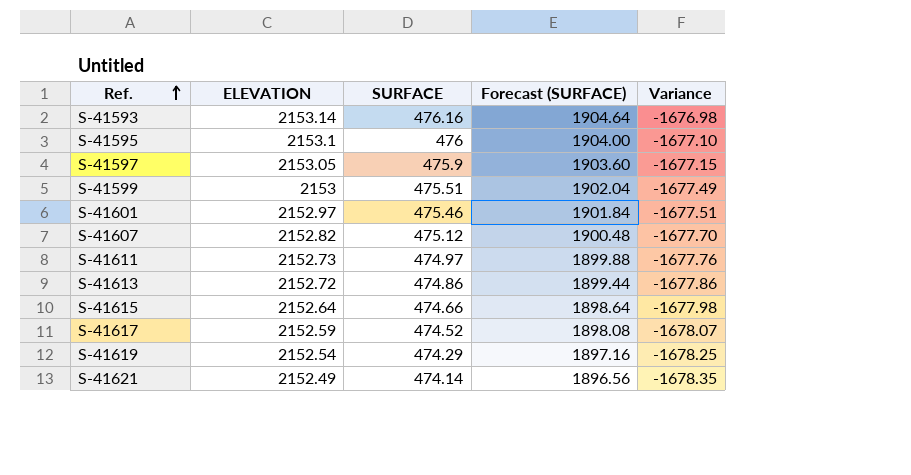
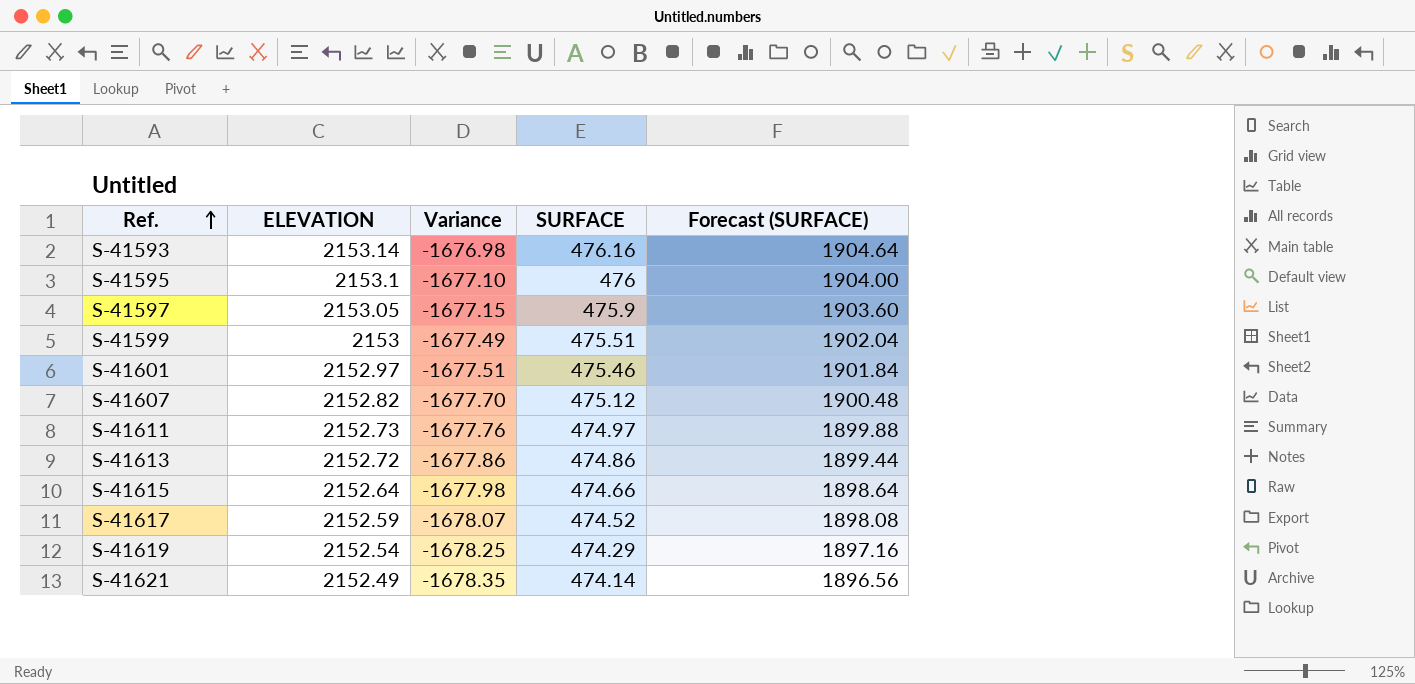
column Variance | position: 5 -> 3

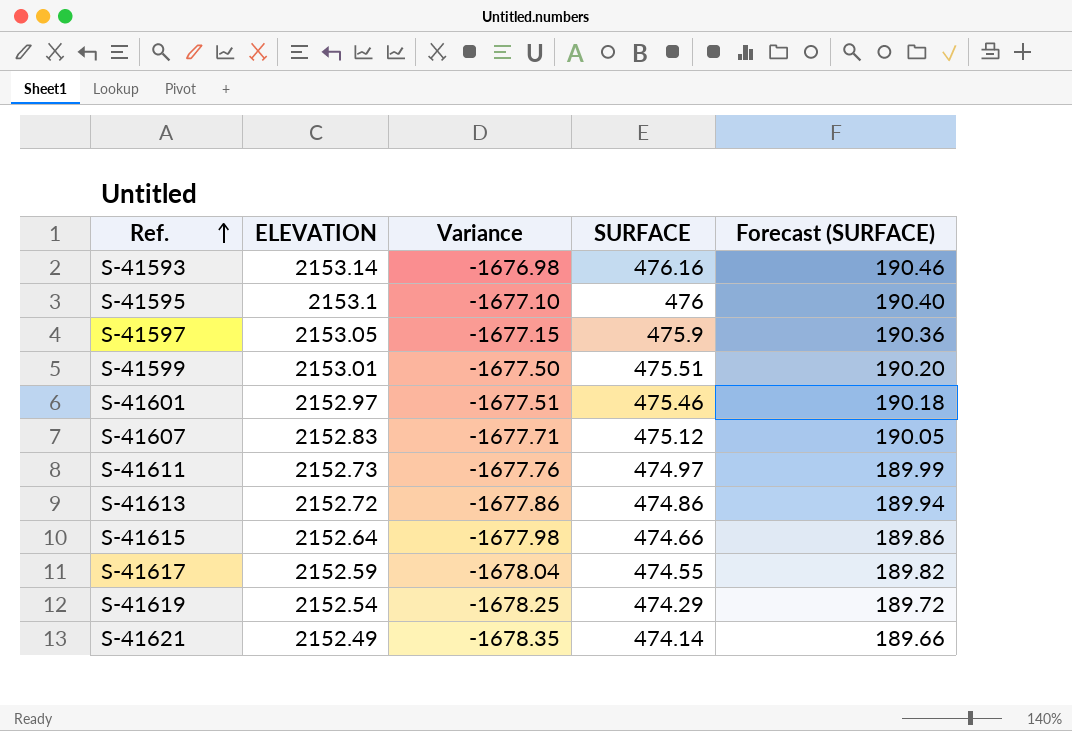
column Forecast (SURFACE) | formula: [SURFACE] * 4 -> [SURFACE] * 0.4
S-41599 | ELEVATION: 2153 -> 2153.01
S-41599 | Variance: -1677.49 -> -1677.50
S-41607 | ELEVATION: 2152.82 -> 2152.83
S-41607 | Variance: -1677.70 -> -1677.71
S-41617 | Variance: -1678.07 -> -1678.04
S-41617 | SURFACE: 474.52 -> 474.55

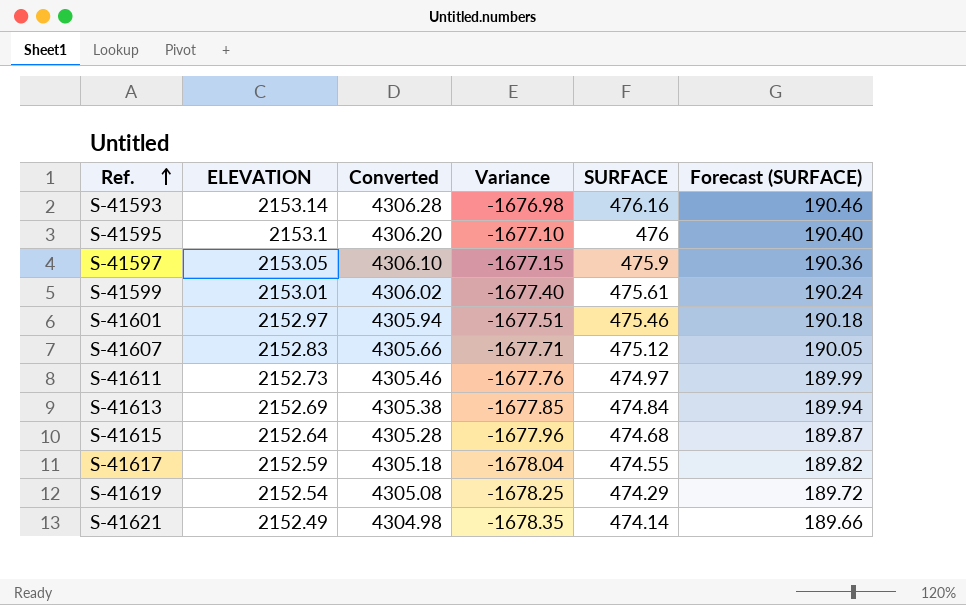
column Converted | formula: none -> [ELEVATION] * 2
S-41599 | Variance: -1677.50 -> -1677.40
S-41599 | SURFACE: 475.51 -> 475.61
S-41599 | Forecast (SURFACE): 190.20 -> 190.24
S-41613 | ELEVATION: 2152.72 -> 2152.69
S-41613 | Variance: -1677.86 -> -1677.85
S-41613 | SURFACE: 474.86 -> 474.84
S-41615 | Variance: -1677.98 -> -1677.96
S-41615 | SURFACE: 474.66 -> 474.68
S-41615 | Forecast (SURFACE): 189.86 -> 189.87

